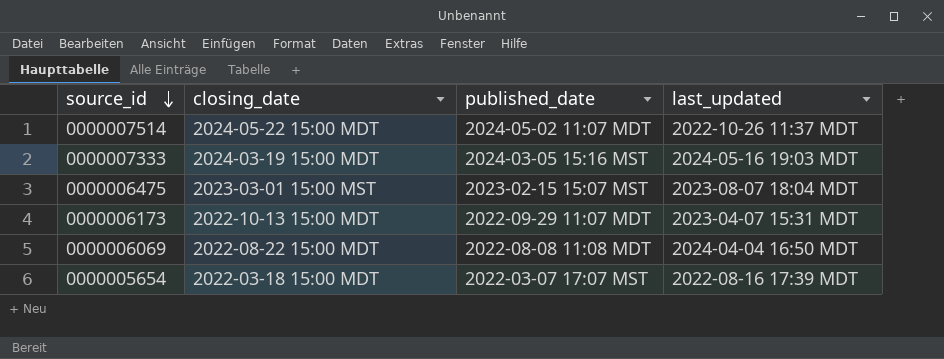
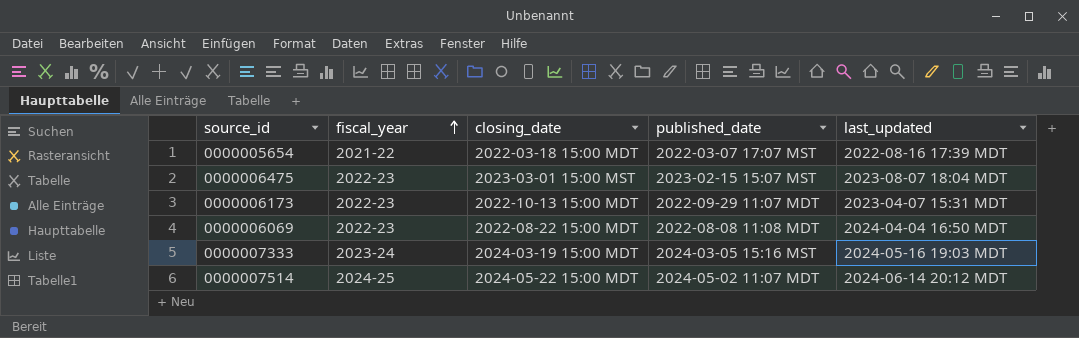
row order: source_id descending -> fiscal_year ascending
column fiscal_year | position: none -> 2
0000007514 | last_updated: 2022-10-26 11:37 MDT -> 2024-06-14 20:12 MDT

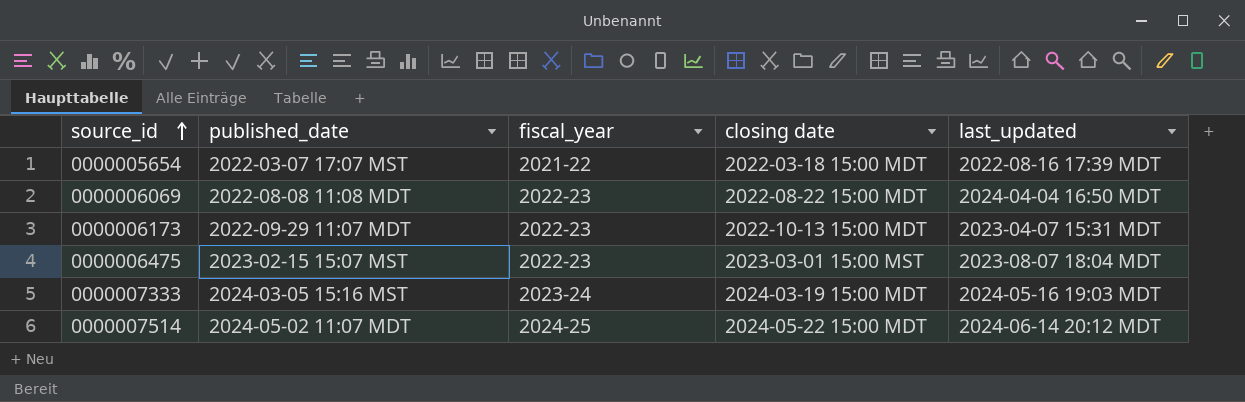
row order: fiscal_year ascending -> source_id ascending
column published_date | position: 4 -> 2
column name: closing_date -> closing date

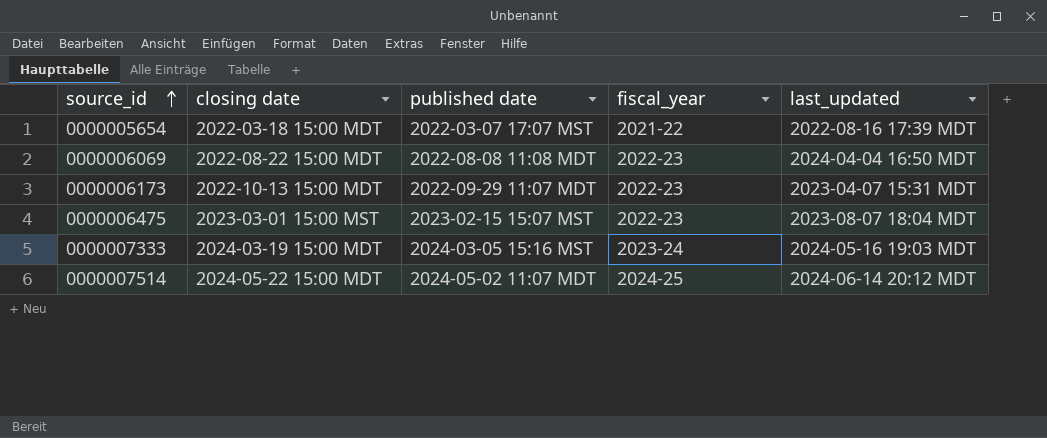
column closing date | position: 4 -> 2
column name: published_date -> published date

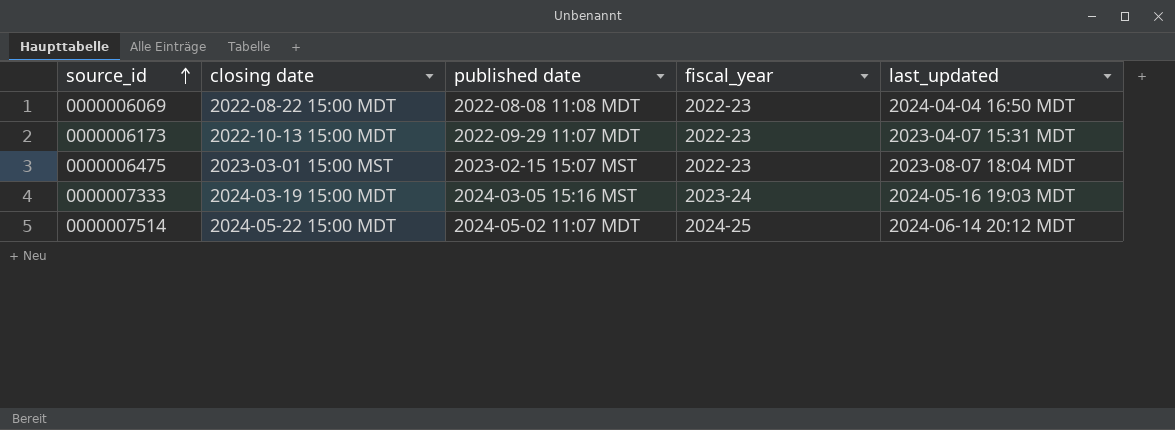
row 0000005654: 2022-03-18 15:00 MDT | 2022-03-07 17:07 MST | 2021-22 | 2022-08-16 17:39 MDT -> none

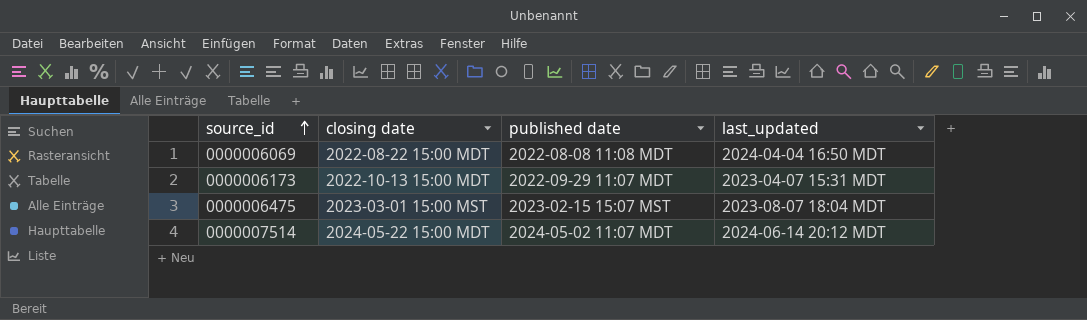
column fiscal_year | position: 4 -> none
row 0000007333: 2024-03-19 15:00 MDT | 2024-03-05 15:16 MST | 2023-24 | 2024-05-16 19:03 MDT -> none

